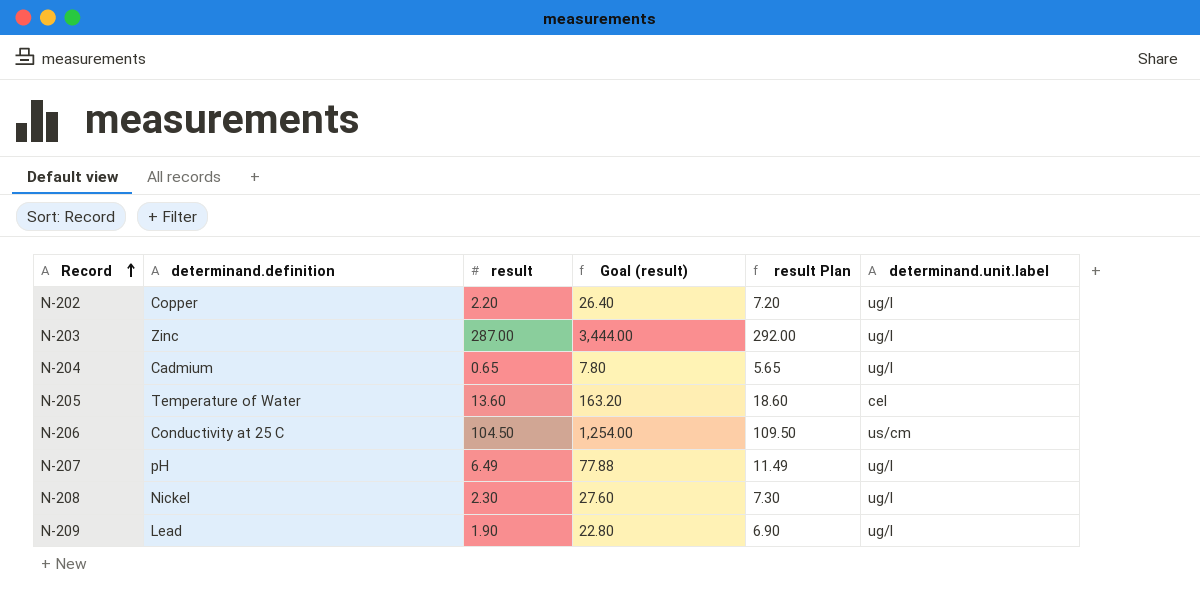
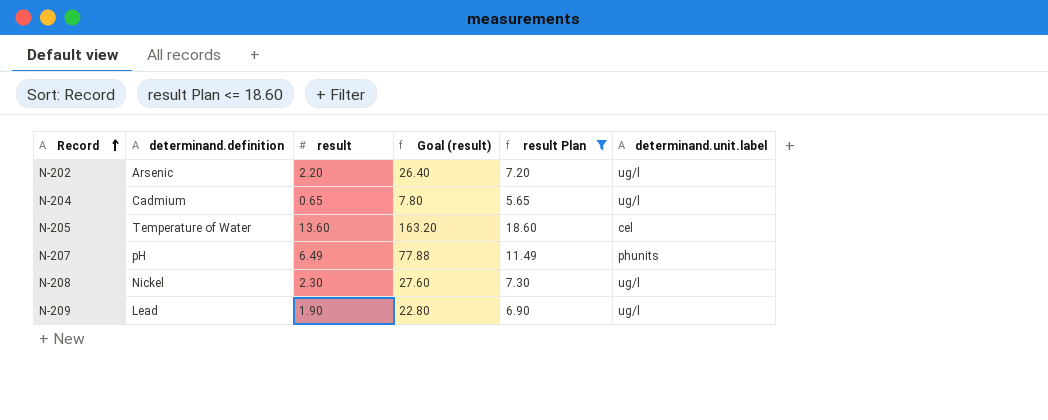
filter: none -> result Plan <= 18.60
N-202 | determinand.definition: Copper -> Arsenic
N-207 | determinand.unit.label: ug/l -> phunits

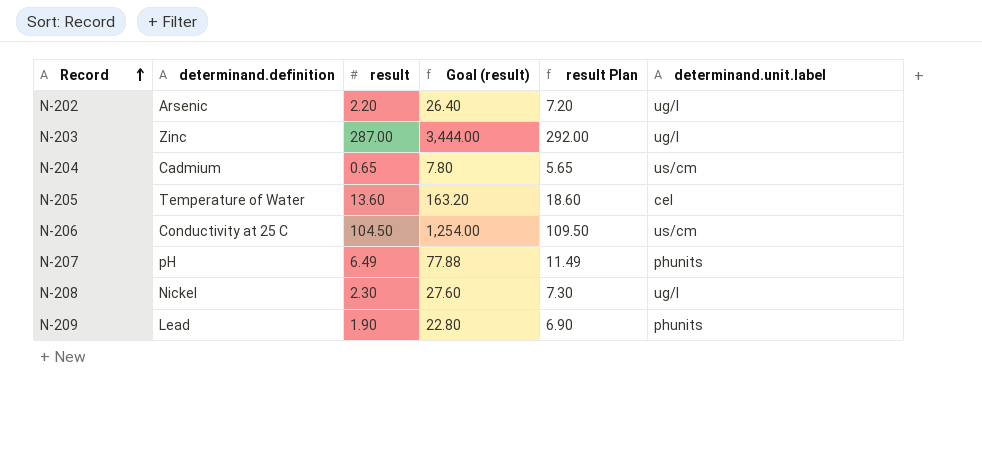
filter: result Plan <= 18.60 -> none
N-204 | determinand.unit.label: ug/l -> us/cm
N-209 | determinand.unit.label: ug/l -> phunits

